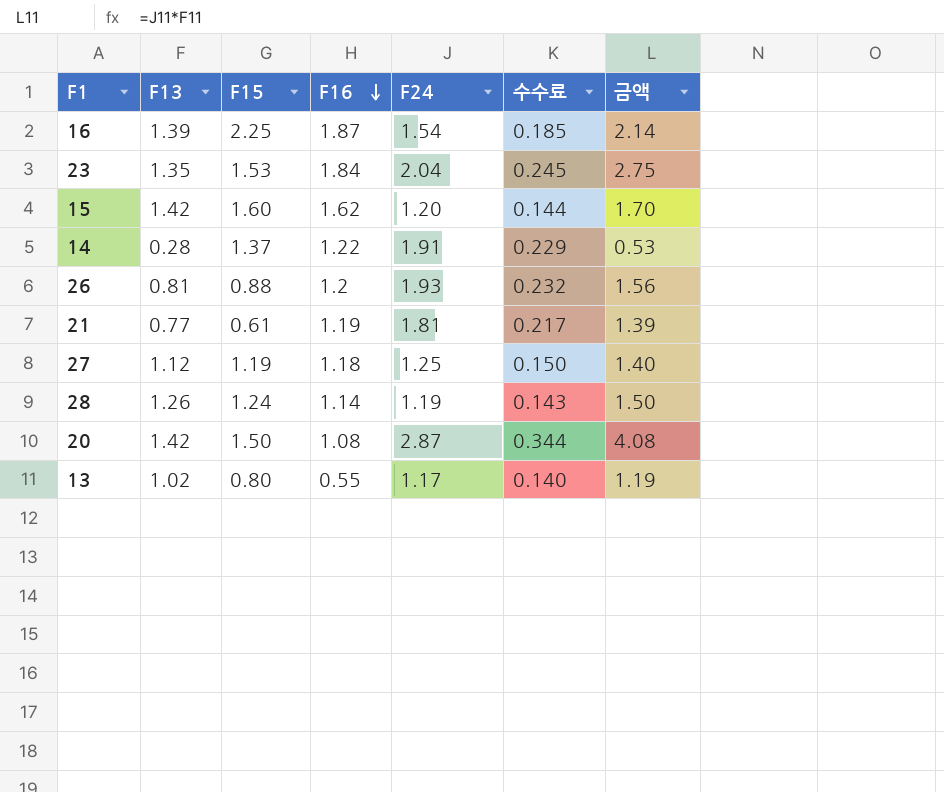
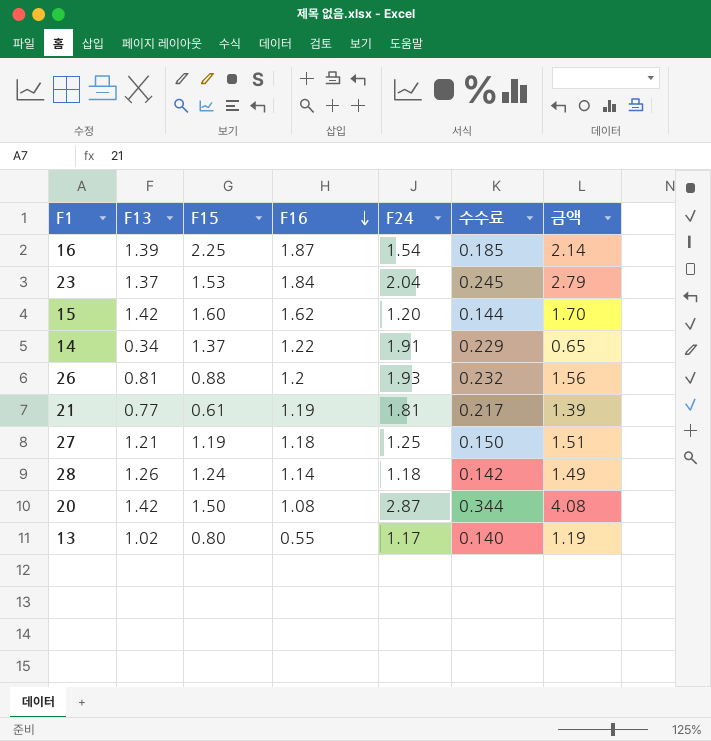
23 | F13: 1.35 -> 1.37
23 | 금액: 2.75 -> 2.79
14 | F13: 0.28 -> 0.34
14 | 금액: 0.53 -> 0.65
27 | F13: 1.12 -> 1.21
27 | 금액: 1.40 -> 1.51
28 | F24: 1.19 -> 1.18
28 | 수수료: 0.143 -> 0.142
28 | 금액: 1.50 -> 1.49

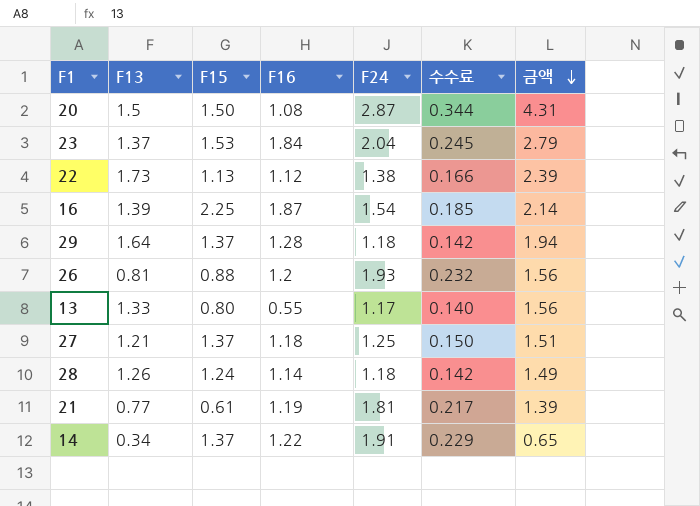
row order: F16 descending -> 금액 descending
row 15: 1.42 | 1.60 | 1.62 | 1.20 | 0.144 | 1.70 -> none
20 | F13: 1.42 -> 1.5
20 | 금액: 4.08 -> 4.31
row 22: none -> 1.73 | 1.13 | 1.12 | 1.38 | 0.166 | 2.39
row 29: none -> 1.64 | 1.37 | 1.28 | 1.18 | 0.142 | 1.94
13 | F13: 1.02 -> 1.33
13 | 금액: 1.19 -> 1.56
27 | F15: 1.19 -> 1.37

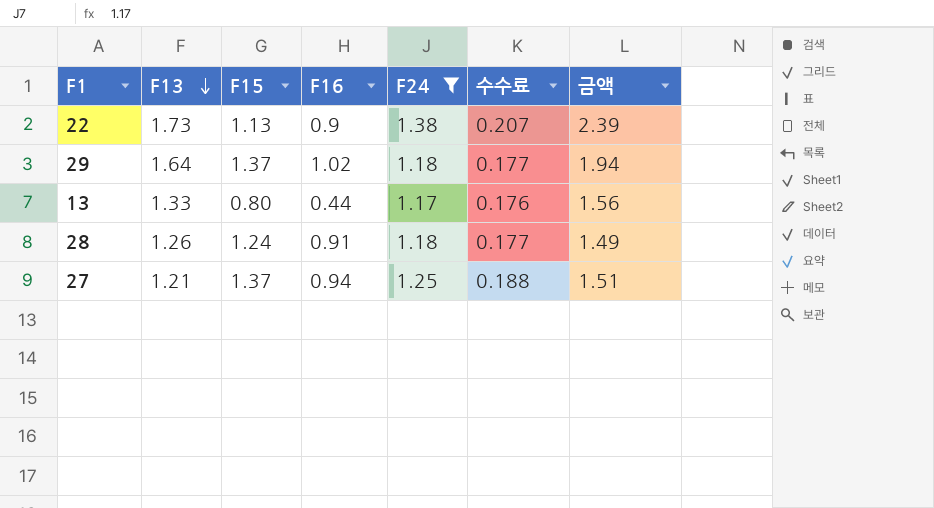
filter: none -> F24 <= 1.38
row order: 금액 descending -> F13 descending
column 수수료 | formula: [F24] * 0.12 -> [F24] * 0.15
22 | F16: 1.12 -> 0.9
29 | F16: 1.28 -> 1.02
13 | F16: 0.55 -> 0.44
28 | F16: 1.14 -> 0.91
27 | F16: 1.18 -> 0.94

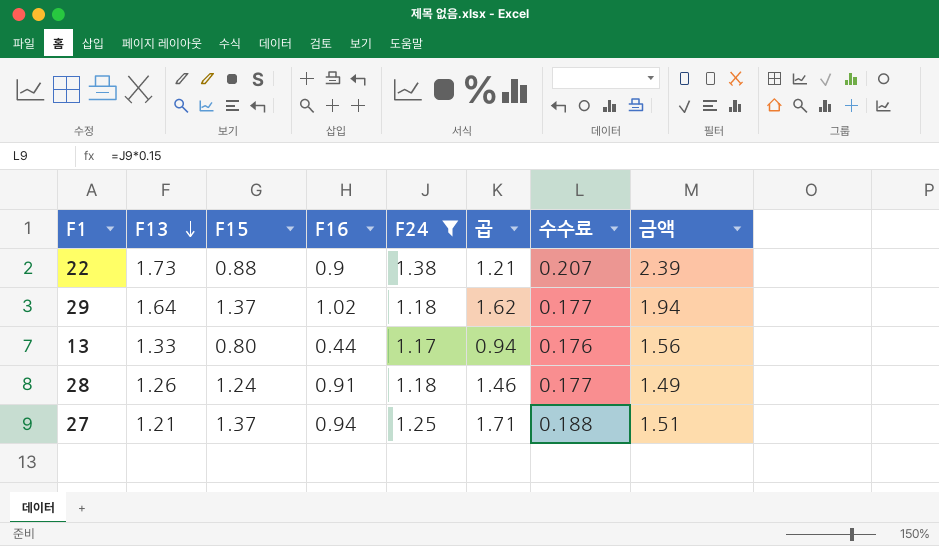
column 곱 | formula: none -> [F15] * [F24]
22 | F15: 1.13 -> 0.88

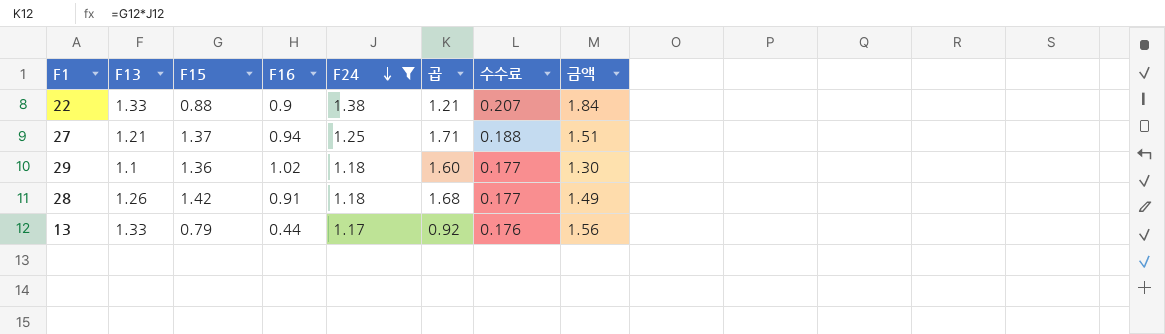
row order: F13 descending -> F24 descending
22 | F13: 1.73 -> 1.33
22 | 금액: 2.39 -> 1.84
29 | F13: 1.64 -> 1.1
29 | F15: 1.37 -> 1.36
29 | 곱: 1.62 -> 1.60
29 | 금액: 1.94 -> 1.30
28 | F15: 1.24 -> 1.42
28 | 곱: 1.46 -> 1.68
13 | F15: 0.80 -> 0.79
13 | 곱: 0.94 -> 0.92

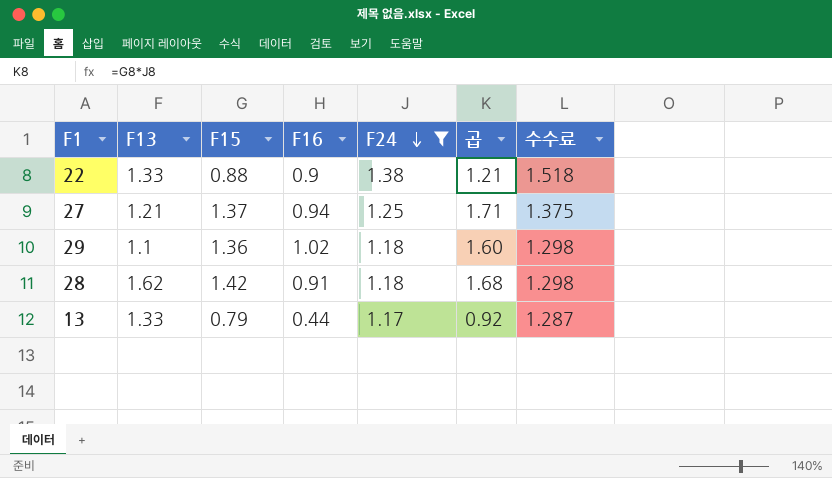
column 금액 | formula: [F13] * [F24] -> none
column 수수료 | formula: [F24] * 0.15 -> [F24] * 1.1
28 | F13: 1.26 -> 1.62

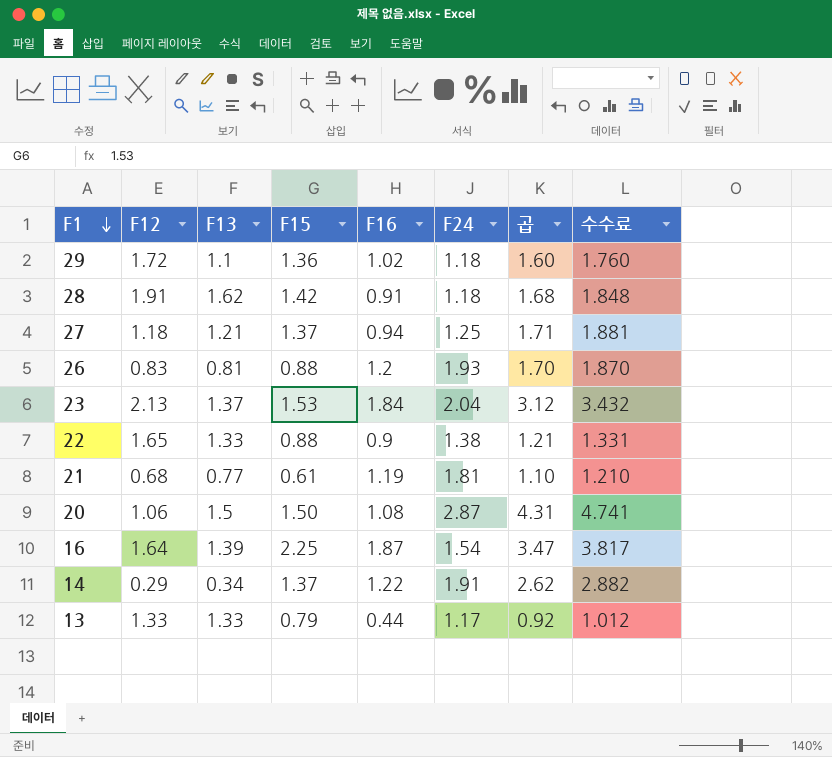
filter: F24 <= 1.38 -> none
row order: F24 descending -> F1 descending
column F12 | position: none -> 2
column 수수료 | formula: [F24] * 1.1 -> [곱] * 1.1

